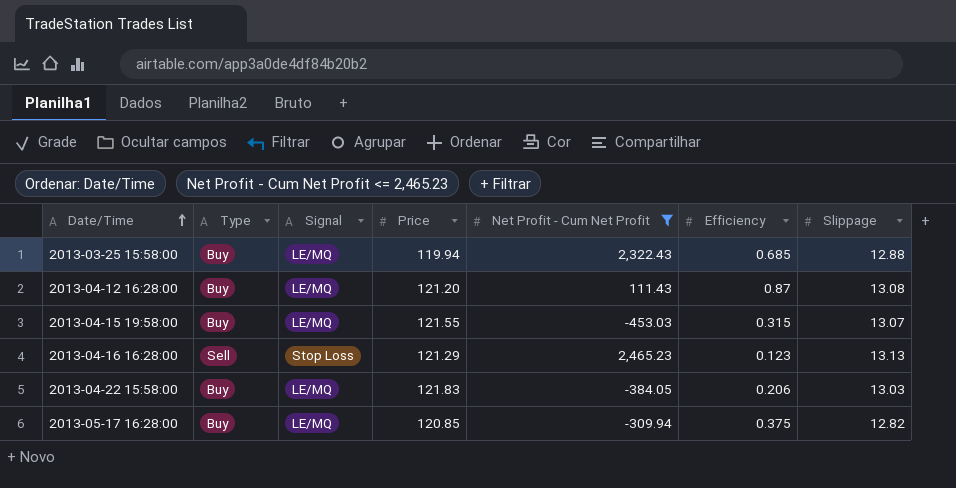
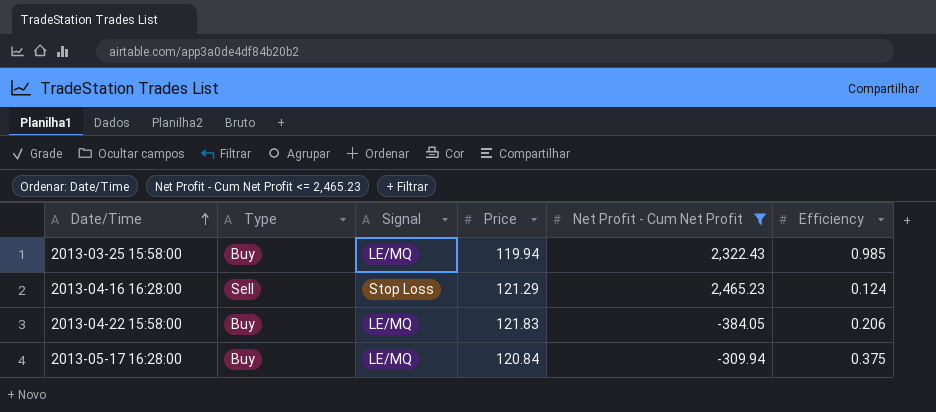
column Slippage | position: 7 -> none
row 2013-04-12 16:28:00: Buy | LE/MQ | 121.20 | 111.43 | 0.87 | 13.08 -> none
row 2013-04-15 19:58:00: Buy | LE/MQ | 121.55 | -453.03 | 0.315 | 13.07 -> none
2013-03-25 15:58:00 | Efficiency: 0.685 -> 0.985
2013-04-16 16:28:00 | Efficiency: 0.123 -> 0.124
2013-05-17 16:28:00 | Price: 120.85 -> 120.84

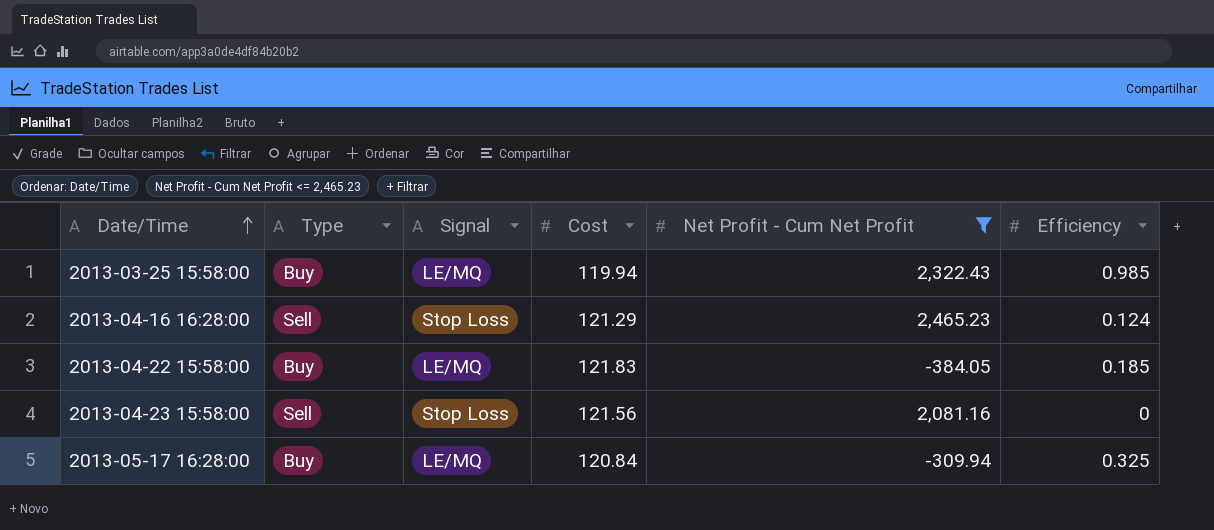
column name: Price -> Cost
2013-04-22 15:58:00 | Efficiency: 0.206 -> 0.185
row 2013-04-23 15:58:00: none -> Sell | Stop Loss | 121.56 | 2,081.16 | 0
2013-05-17 16:28:00 | Efficiency: 0.375 -> 0.325

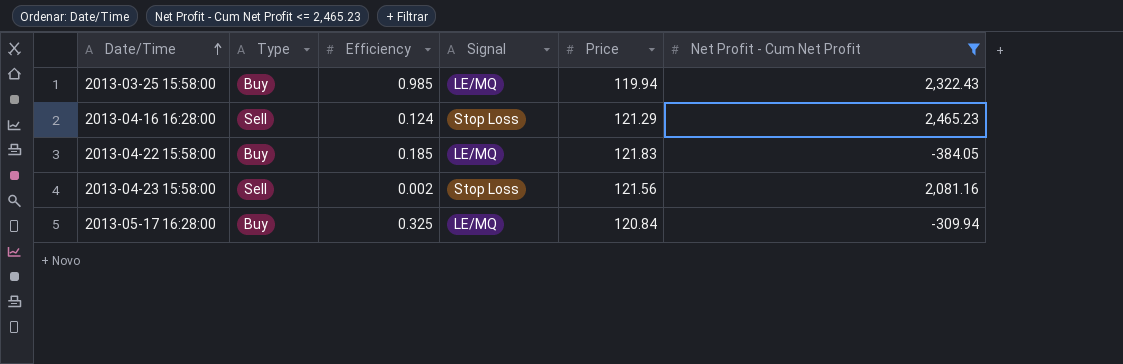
column Efficiency | position: 6 -> 3
column name: Cost -> Price
2013-04-23 15:58:00 | Efficiency: 0 -> 0.002

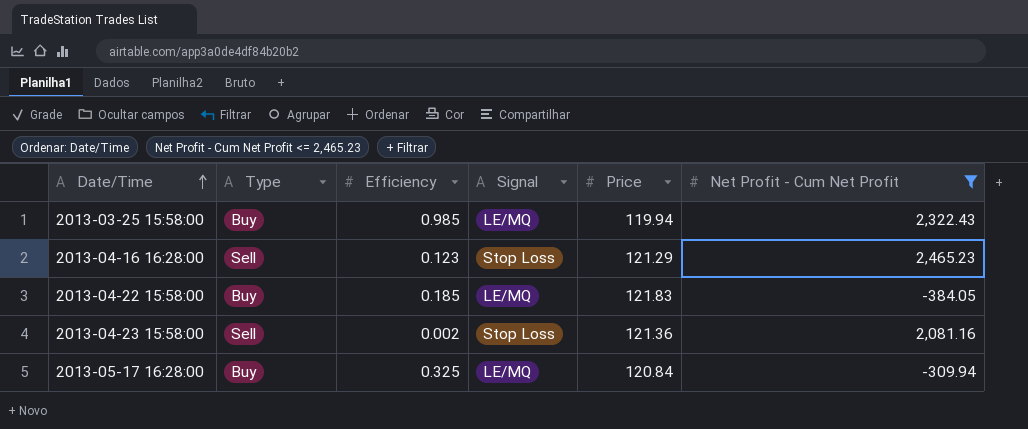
2013-04-16 16:28:00 | Efficiency: 0.124 -> 0.123
2013-04-23 15:58:00 | Price: 121.56 -> 121.36

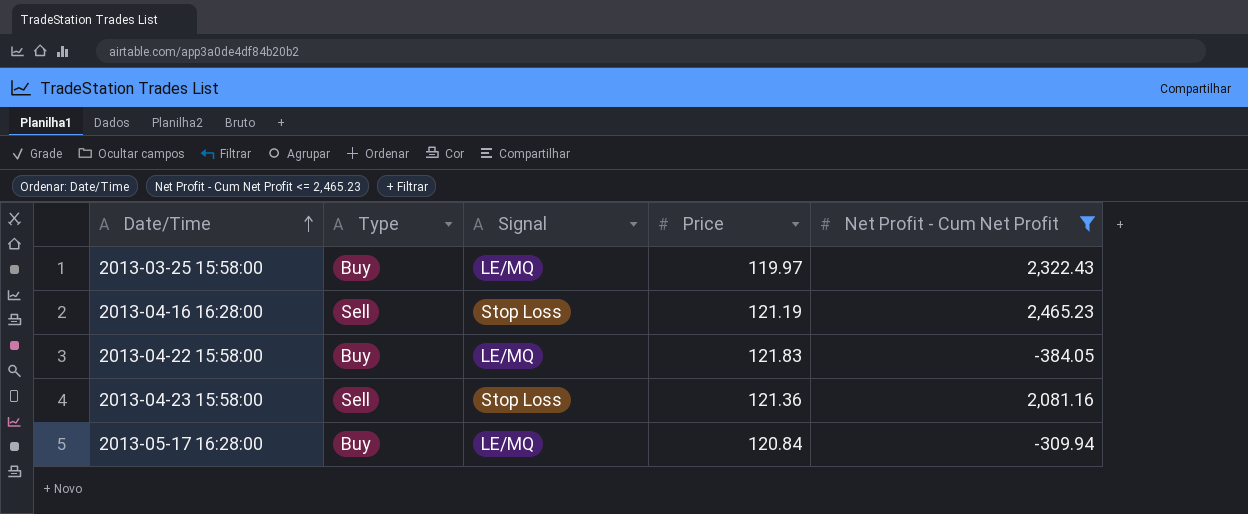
column Efficiency | position: 3 -> none
2013-03-25 15:58:00 | Price: 119.94 -> 119.97
2013-04-16 16:28:00 | Price: 121.29 -> 121.19

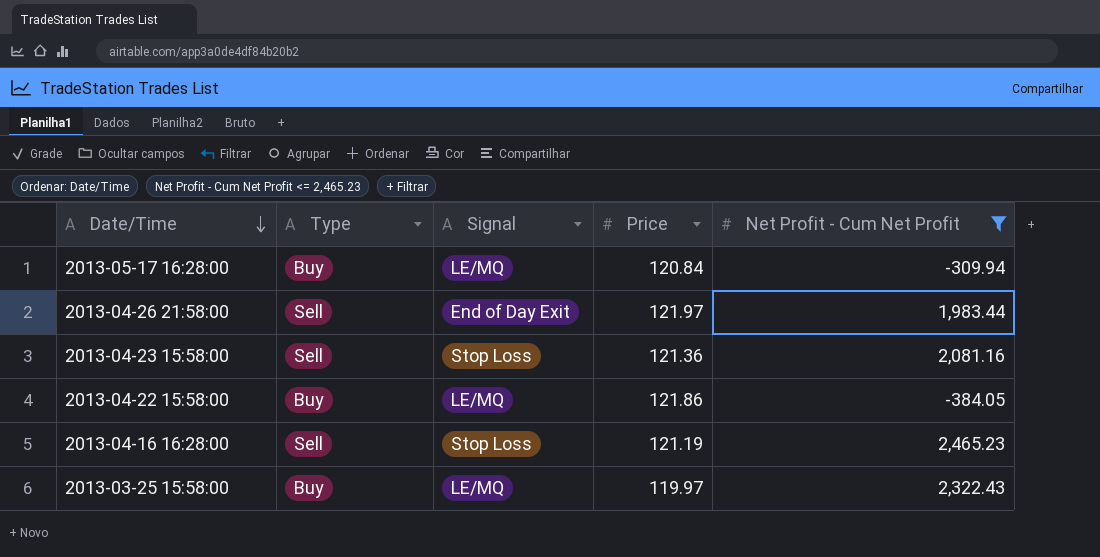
row order: Date/Time ascending -> Date/Time descending
row 2013-04-26 21:58:00: none -> Sell | End of Day Exit | 121.97 | 1,983.44
2013-04-22 15:58:00 | Price: 121.83 -> 121.86

